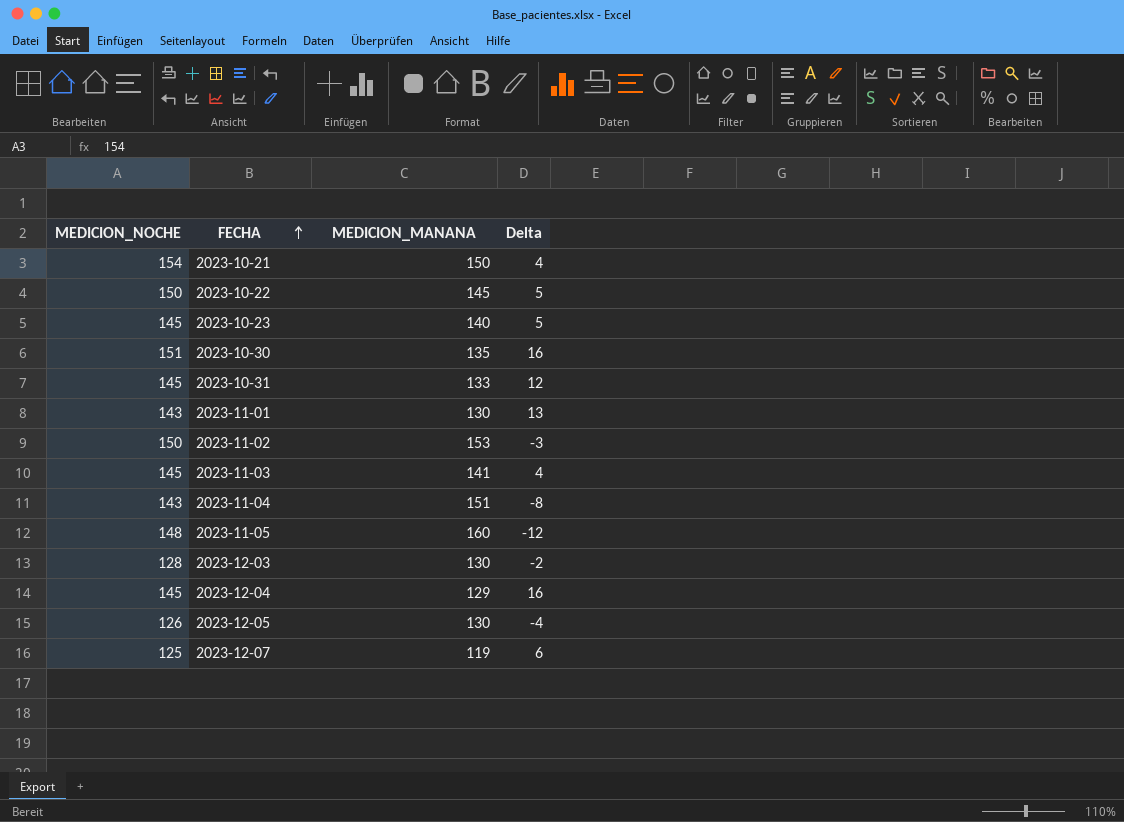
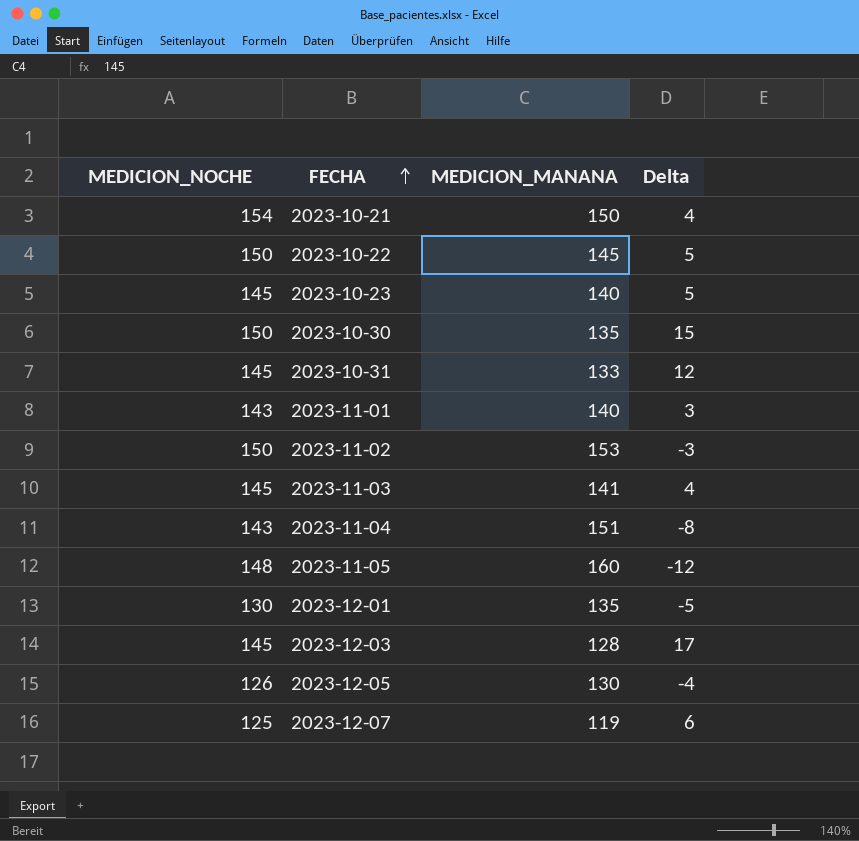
row 2023-12-04: 145 | 129 | 16 -> none
2023-10-30 | MEDICION_NOCHE: 151 -> 150
2023-10-30 | Delta: 16 -> 15
2023-11-01 | MEDICION_MANANA: 130 -> 140
2023-11-01 | Delta: 13 -> 3
row 2023-12-01: none -> 130 | 135 | -5
2023-12-03 | MEDICION_NOCHE: 128 -> 145
2023-12-03 | MEDICION_MANANA: 130 -> 128
2023-12-03 | Delta: -2 -> 17

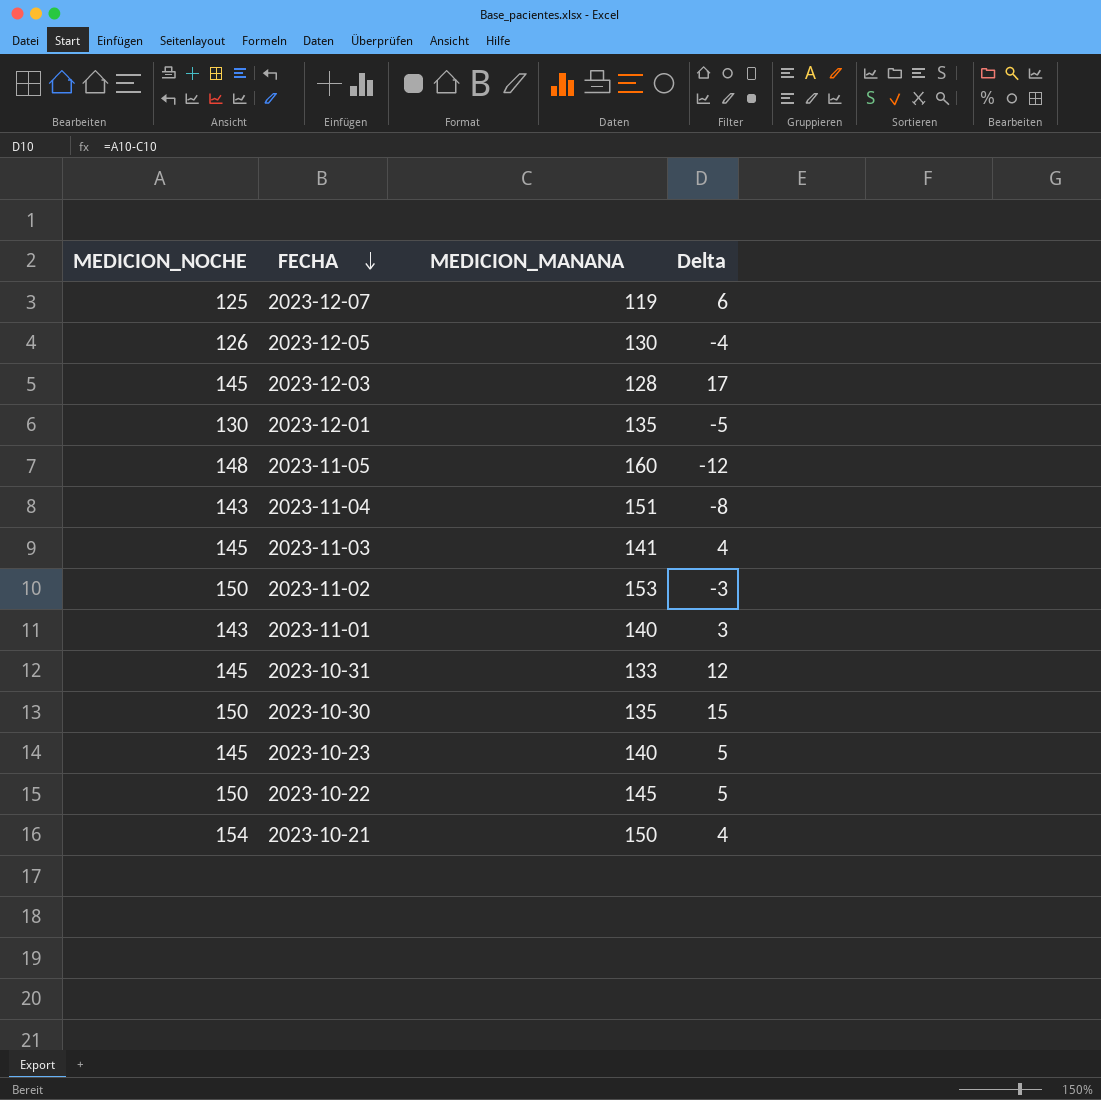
row order: FECHA ascending -> FECHA descending

